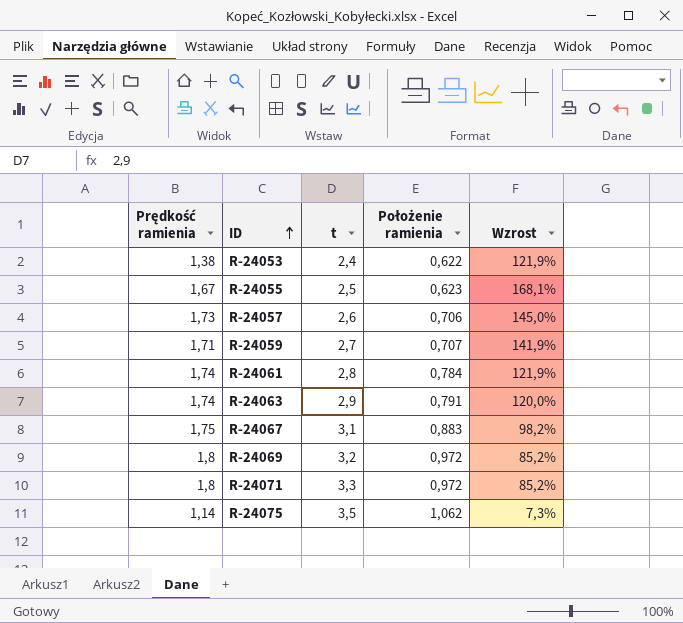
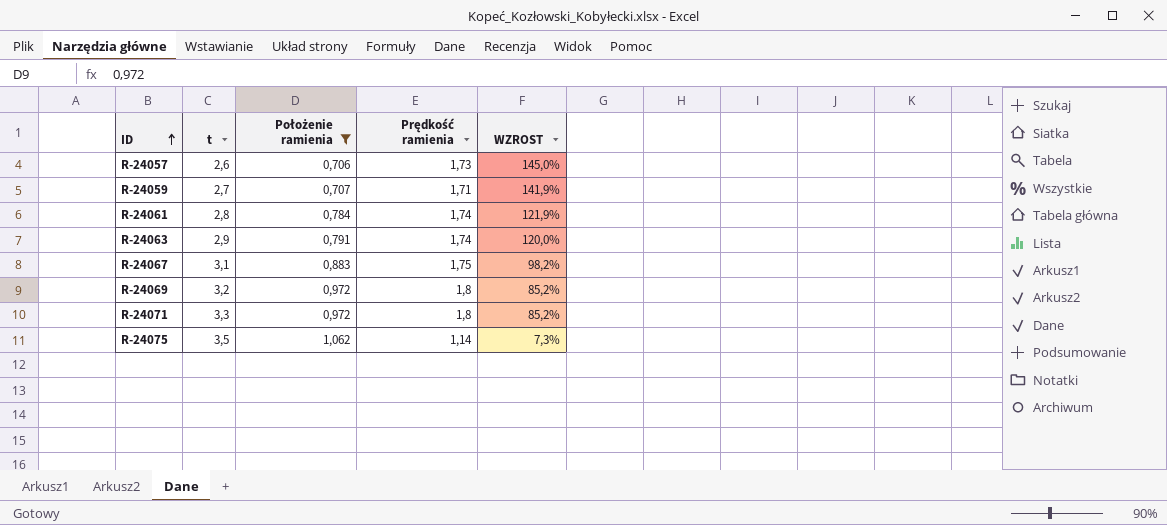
filter: none -> Położenie ramienia >= 0,706
column Prędkość ramienia | position: 1 -> 4
column name: Wzrost -> WZROST

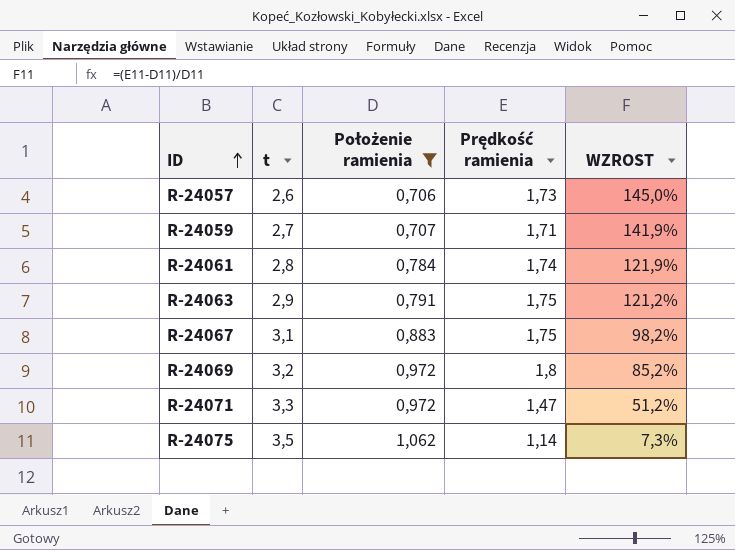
R-24063 | Prędkość ramienia: 1,74 -> 1,75
R-24063 | WZROST: 120,0% -> 121,2%
R-24071 | Prędkość ramienia: 1,8 -> 1,47
R-24071 | WZROST: 85,2% -> 51,2%

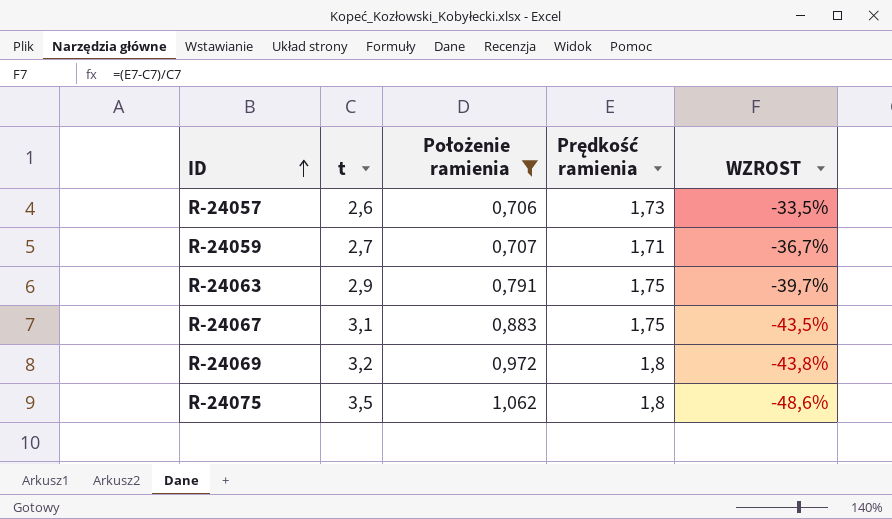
column WZROST | formula: ([Prędkość ramienia] - [Położenie ramienia]) / [Położenie ramienia] -> ([Prędkość ramienia] - [t]) / [t]
row R-24061: 2,8 | 0,784 | 1,74 | 121,9% -> none
row R-24071: 3,3 | 0,972 | 1,47 | 51,2% -> none
R-24075 | Prędkość ramienia: 1,14 -> 1,8

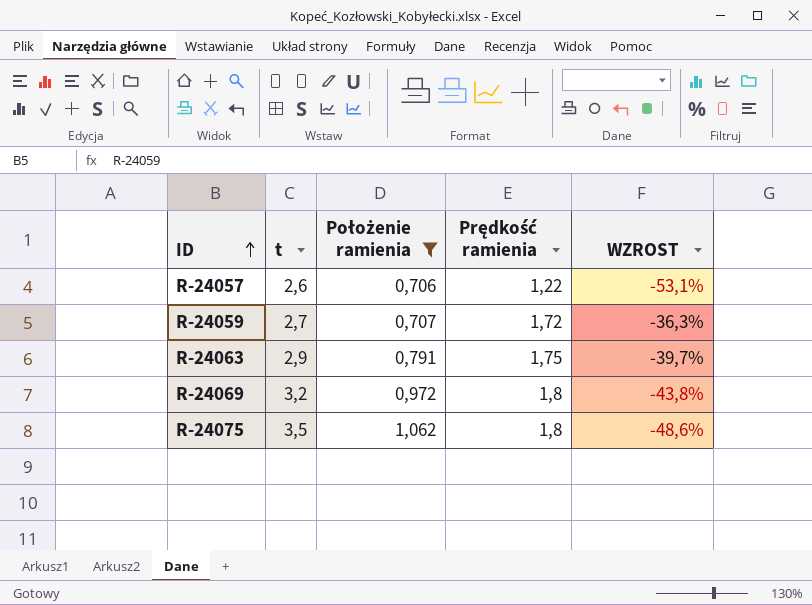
row R-24067: 3,1 | 0,883 | 1,75 | -43,5% -> none
R-24057 | Prędkość ramienia: 1,73 -> 1,22
R-24057 | WZROST: -33,5% -> -53,1%
R-24059 | Prędkość ramienia: 1,71 -> 1,72
R-24059 | WZROST: -36,7% -> -36,3%

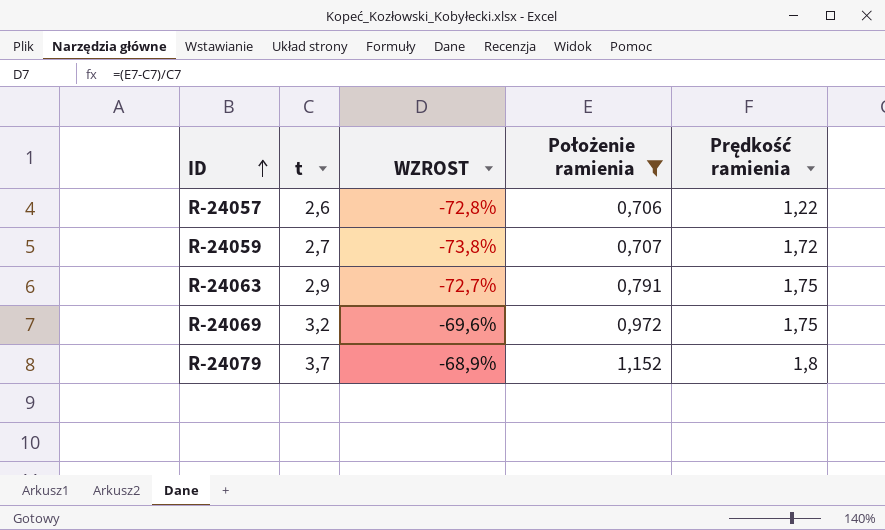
column WZROST | formula: ([Prędkość ramienia] - [t]) / [t] -> ([Położenie ramienia] - [t]) / [t]
column WZROST | position: 5 -> 3
row R-24075: 3,5 | 1,062 | 1,8 | -48,6% -> none
R-24069 | Prędkość ramienia: 1,8 -> 1,75
row R-24079: none -> 3,7 | -68,9% | 1,152 | 1,8

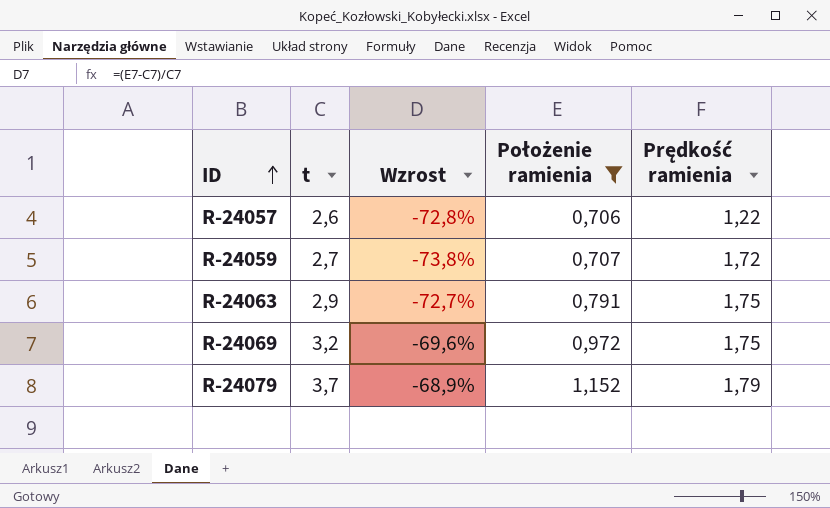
column name: WZROST -> Wzrost
R-24079 | Prędkość ramienia: 1,8 -> 1,79

